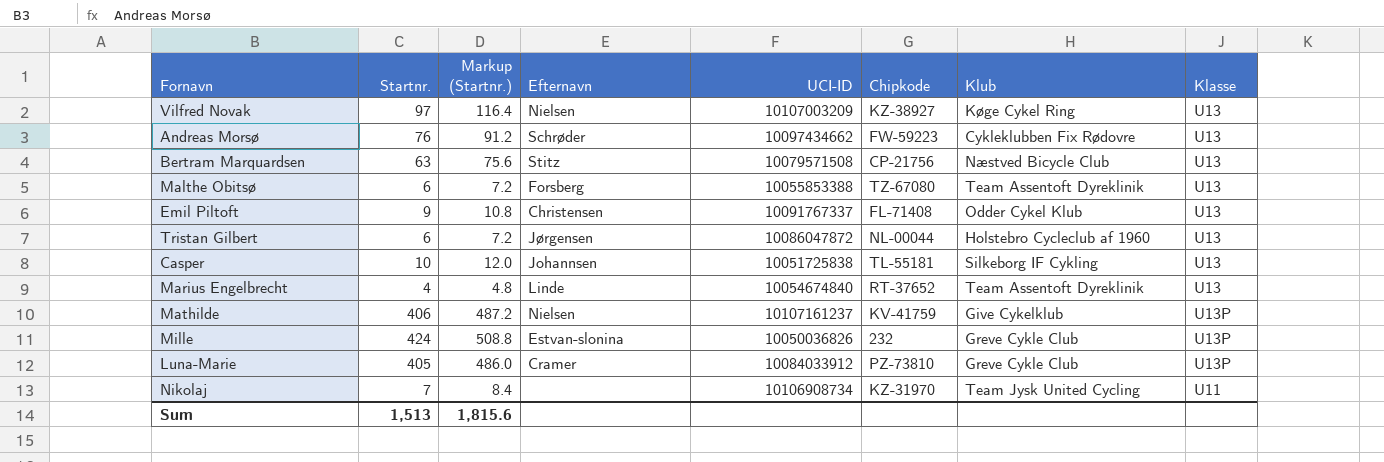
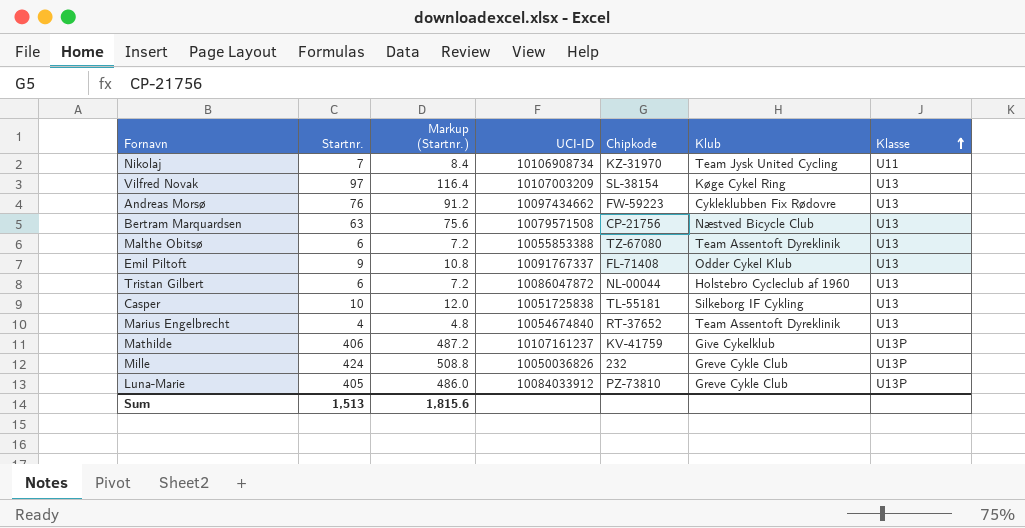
row order: none -> Klasse ascending
column Efternavn | position: 4 -> none
Vilfred Novak | Chipkode: KZ-38927 -> SL-38154

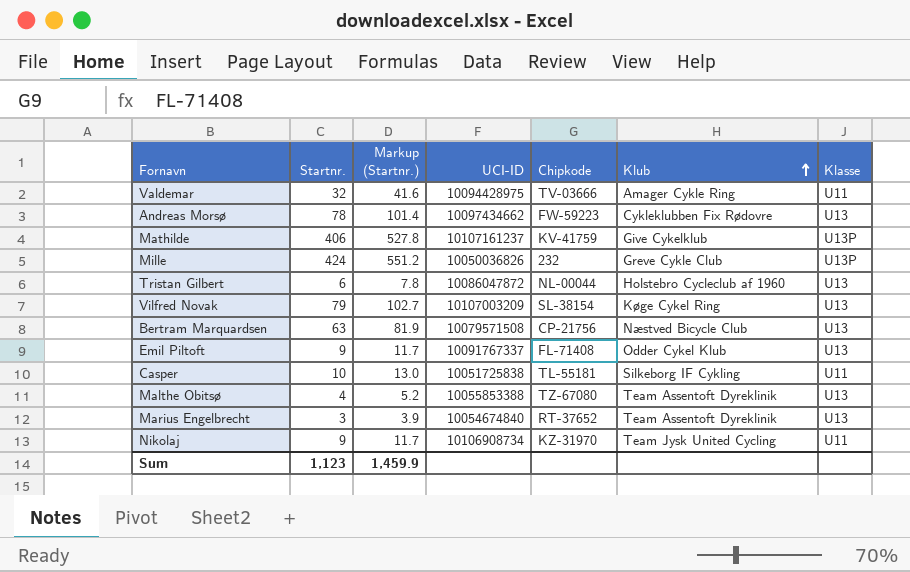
row order: Klasse ascending -> Klub ascending
column Markup (Startnr.) | formula: [Startnr.] * 1.2 -> [Startnr.] * 1.3
row Luna-Marie: 405 | 486.0 | 10084033912 | PZ-73810 | Greve Cykle Club | U13P -> none
row Valdemar: none -> 32 | 41.6 | 10094428975 | TV-03666 | Amager Cykle Ring | U11
Andreas Morsø | Startnr.: 76 -> 78
Vilfred Novak | Startnr.: 97 -> 79
Casper | Klasse: U13 -> U11
Malthe Obitsø | Startnr.: 6 -> 4
Marius Engelbrecht | Startnr.: 4 -> 3
Nikolaj | Startnr.: 7 -> 9
Sum | Startnr.: 1,513 -> 1,123
Sum | Markup (Startnr.): 1,815.6 -> 1,459.9

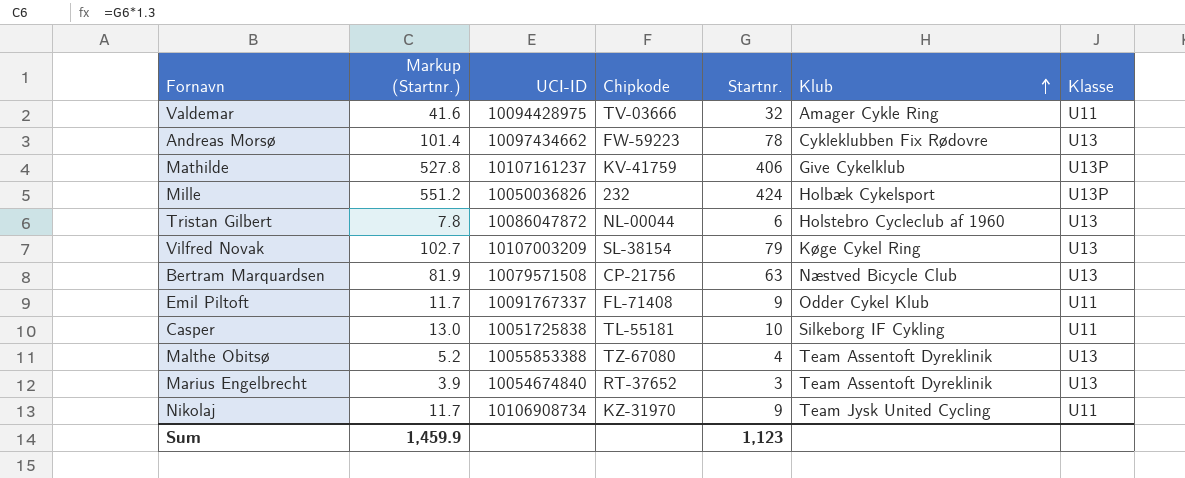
column Startnr. | position: 2 -> 5
Mille | Klub: Greve Cykle Club -> Holbæk Cykelsport
Emil Piltoft | Klasse: U13 -> U11

